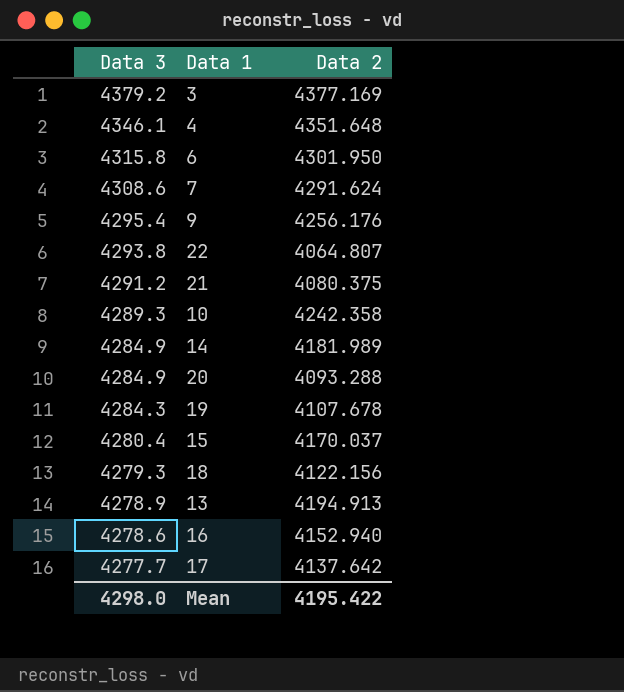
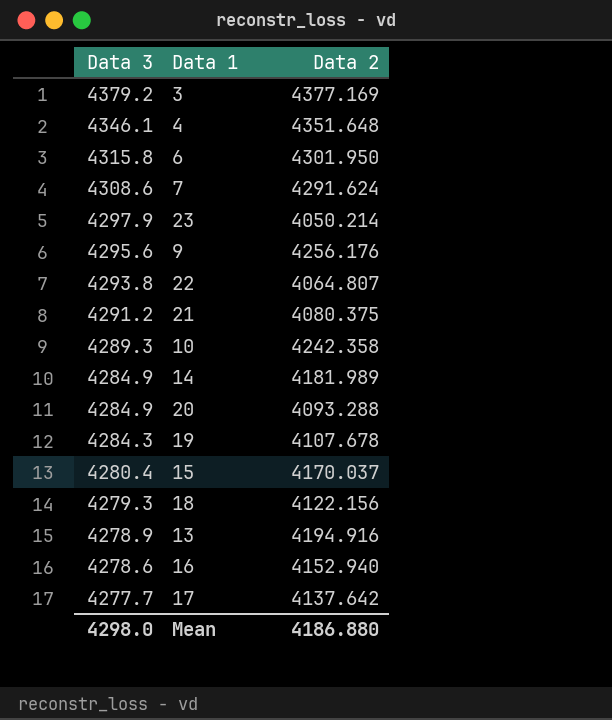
row 23: none -> 4297.9 | 4050.214
9 | Data 3: 4295.4 -> 4295.6
13 | Data 2: 4194.913 -> 4194.916
Mean | Data 2: 4195.422 -> 4186.880

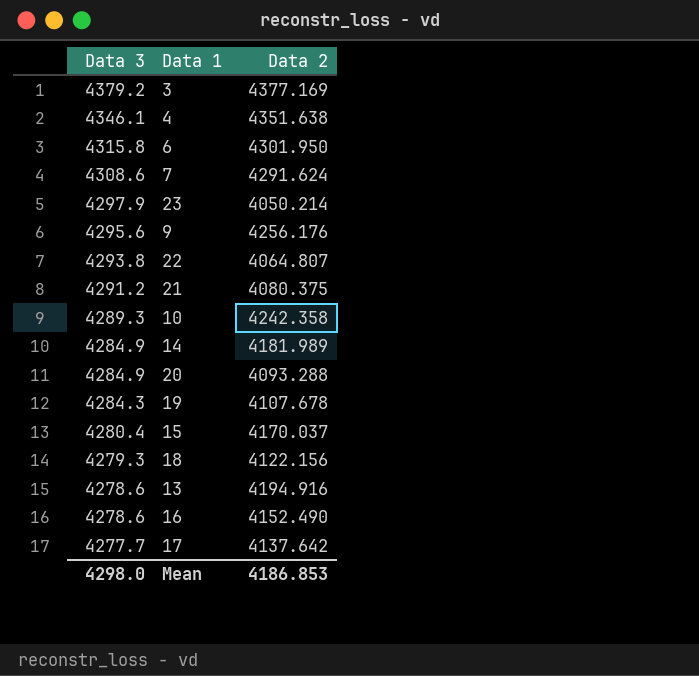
4 | Data 2: 4351.648 -> 4351.638
13 | Data 3: 4278.9 -> 4278.6
16 | Data 2: 4152.940 -> 4152.490
Mean | Data 2: 4186.880 -> 4186.853

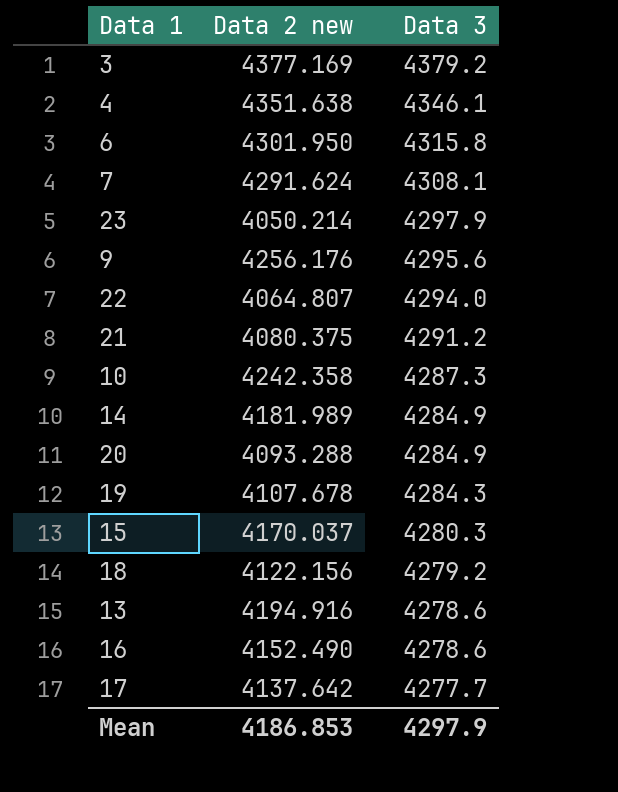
column name: Data 2 -> Data 2 new
column Data 3 | position: 1 -> 3
7 | Data 3: 4308.6 -> 4308.1
22 | Data 3: 4293.8 -> 4294.0
10 | Data 3: 4289.3 -> 4287.3
15 | Data 3: 4280.4 -> 4280.3
18 | Data 3: 4279.3 -> 4279.2
Mean | Data 3: 4298.0 -> 4297.9

